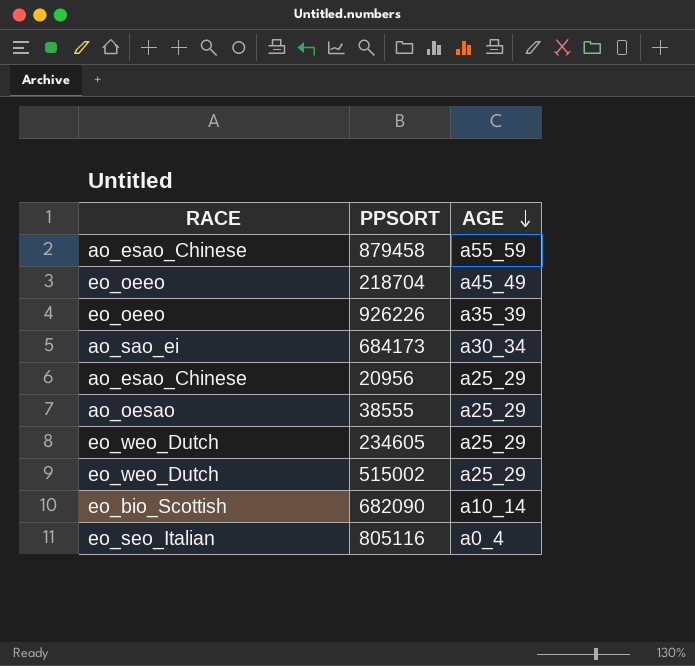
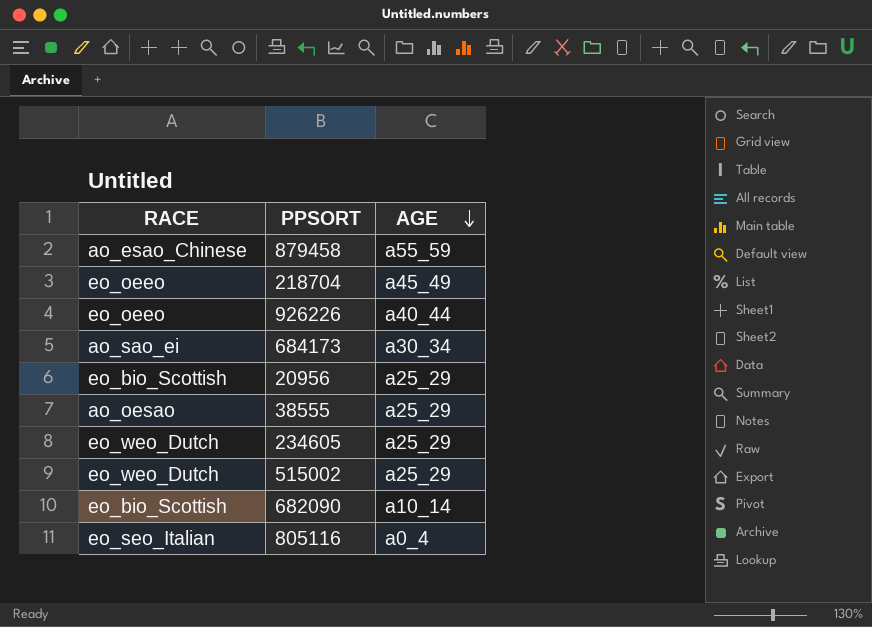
926226 | AGE: a35_39 -> a40_44
20956 | RACE: ao_esao_Chinese -> eo_bio_Scottish

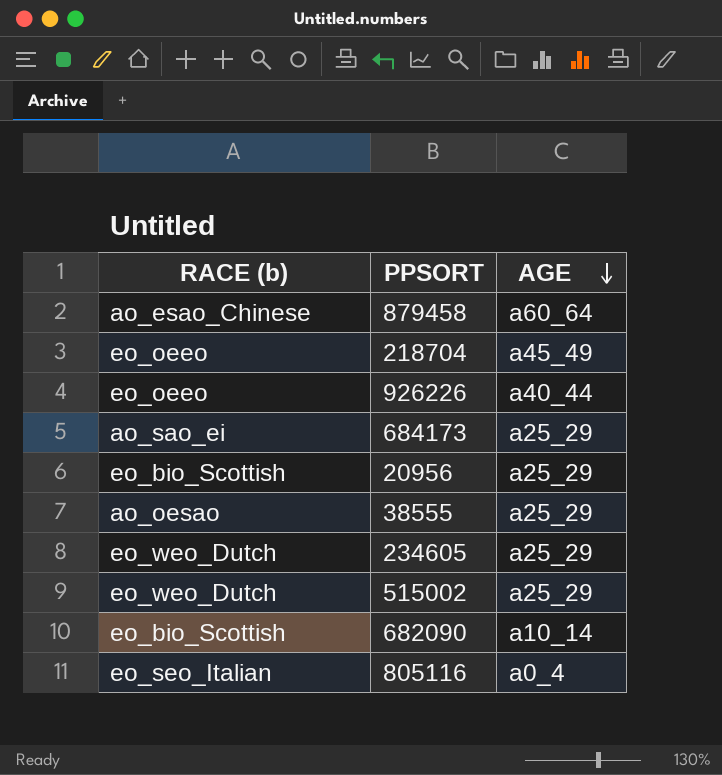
column name: RACE -> RACE (b)
879458 | AGE: a55_59 -> a60_64
684173 | AGE: a30_34 -> a25_29

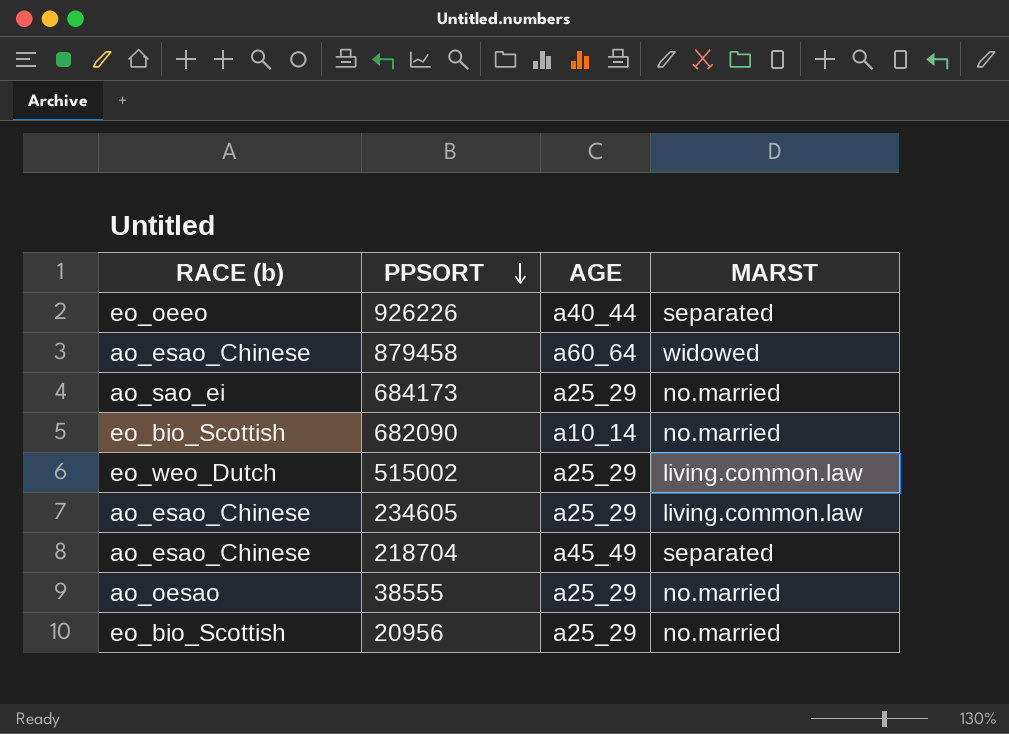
row order: AGE descending -> PPSORT descending
column MARST | position: none -> 4
row 805116: eo_seo_Italian | a0_4 -> none
234605 | RACE (b): eo_weo_Dutch -> ao_esao_Chinese
218704 | RACE (b): eo_oeeo -> ao_esao_Chinese

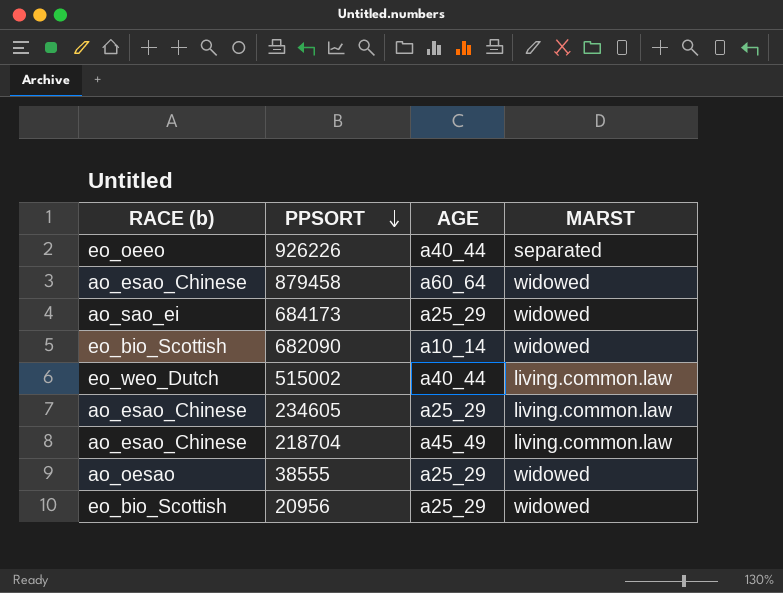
684173 | MARST: no.married -> widowed
682090 | MARST: no.married -> widowed
515002 | AGE: a25_29 -> a40_44
218704 | MARST: separated -> living.common.law
38555 | MARST: no.married -> widowed
20956 | MARST: no.married -> widowed

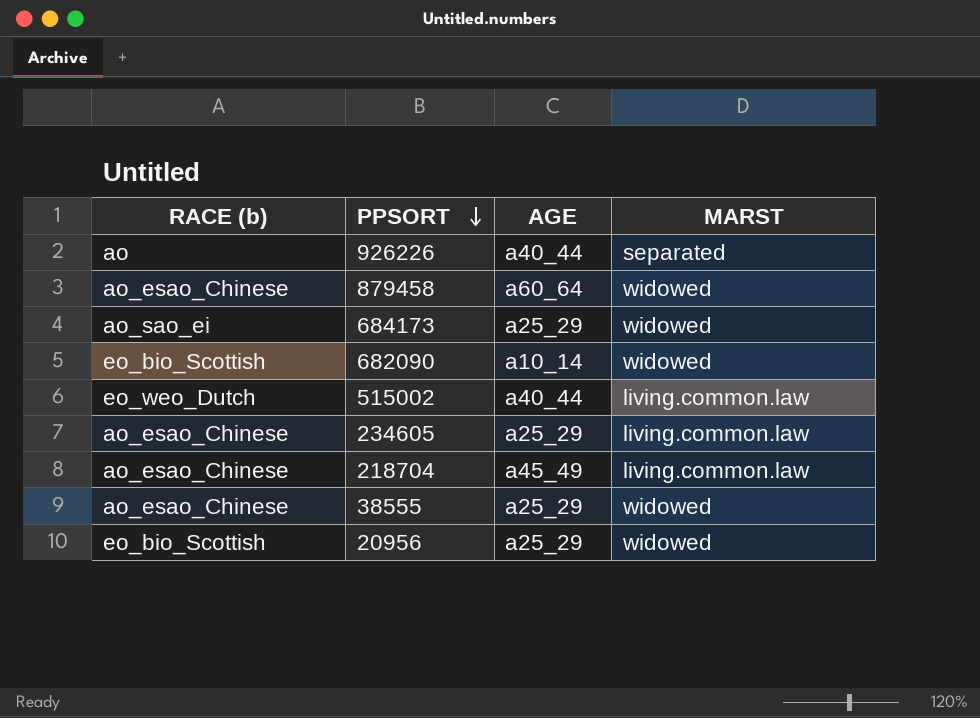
926226 | RACE (b): eo_oeeo -> ao
38555 | RACE (b): ao_oesao -> ao_esao_Chinese

